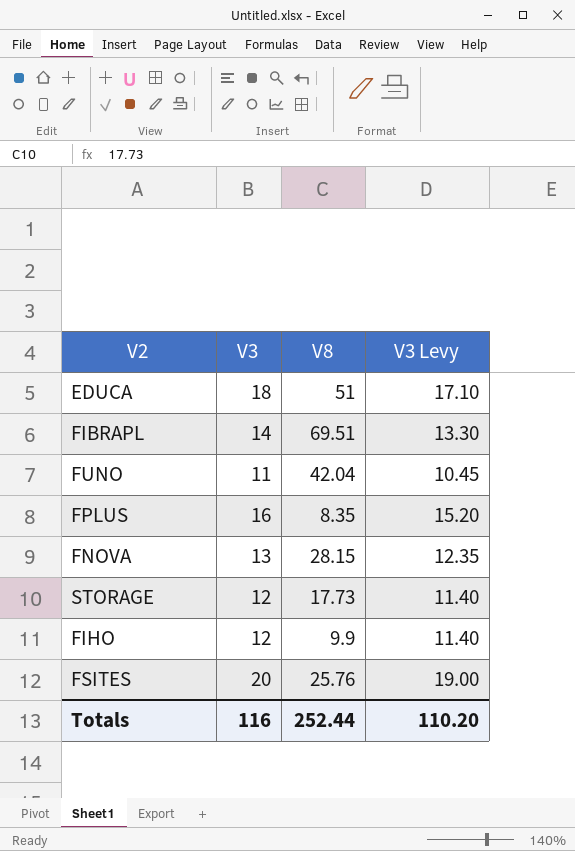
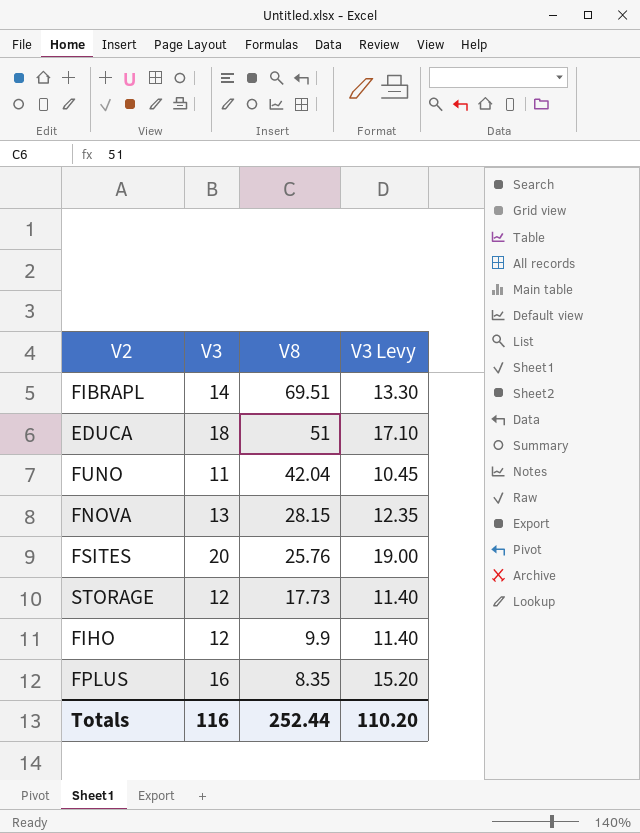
row order: none -> V8 descending

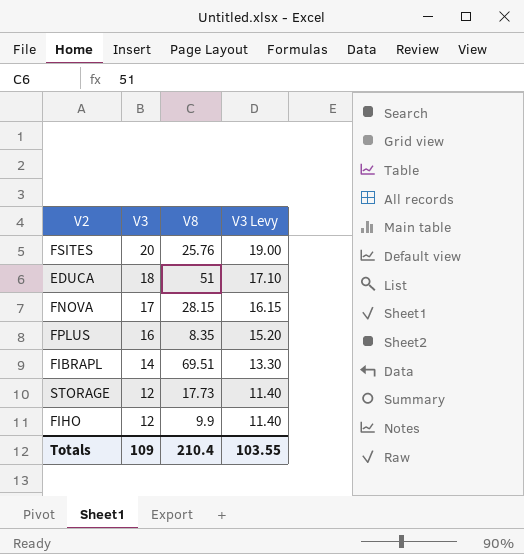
row order: V8 descending -> V3 descending
row FUNO: 11 | 42.04 | 10.45 -> none
FNOVA | V3: 13 -> 17
FNOVA | V3 Levy: 12.35 -> 16.15
Totals | V3: 116 -> 109
Totals | V8: 252.44 -> 210.4
Totals | V3 Levy: 110.20 -> 103.55

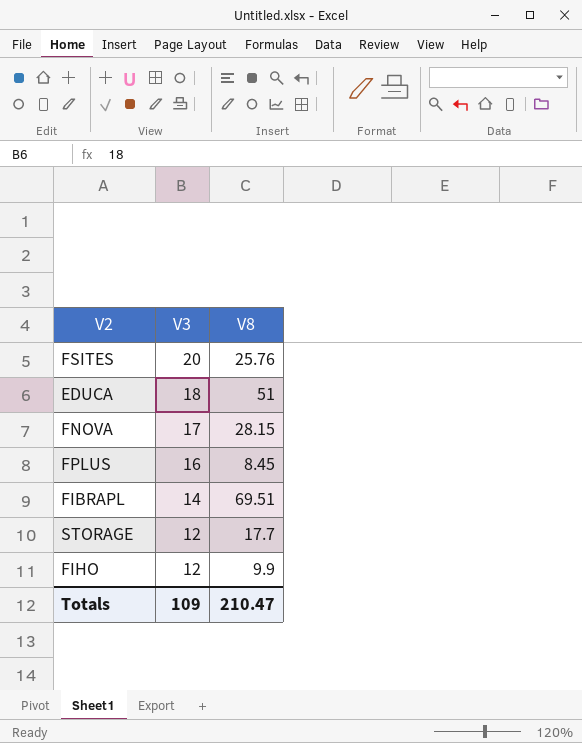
column V3 Levy | formula: [V3] * 0.95 -> none
FPLUS | V8: 8.35 -> 8.45
STORAGE | V8: 17.73 -> 17.7
Totals | V8: 210.4 -> 210.47

